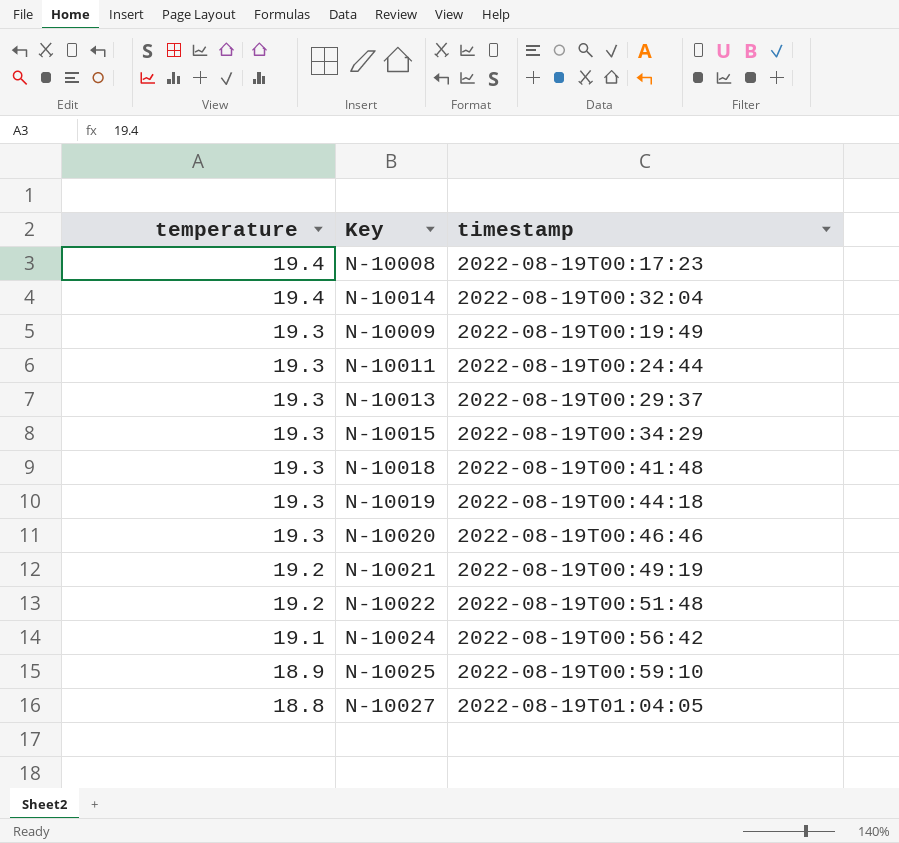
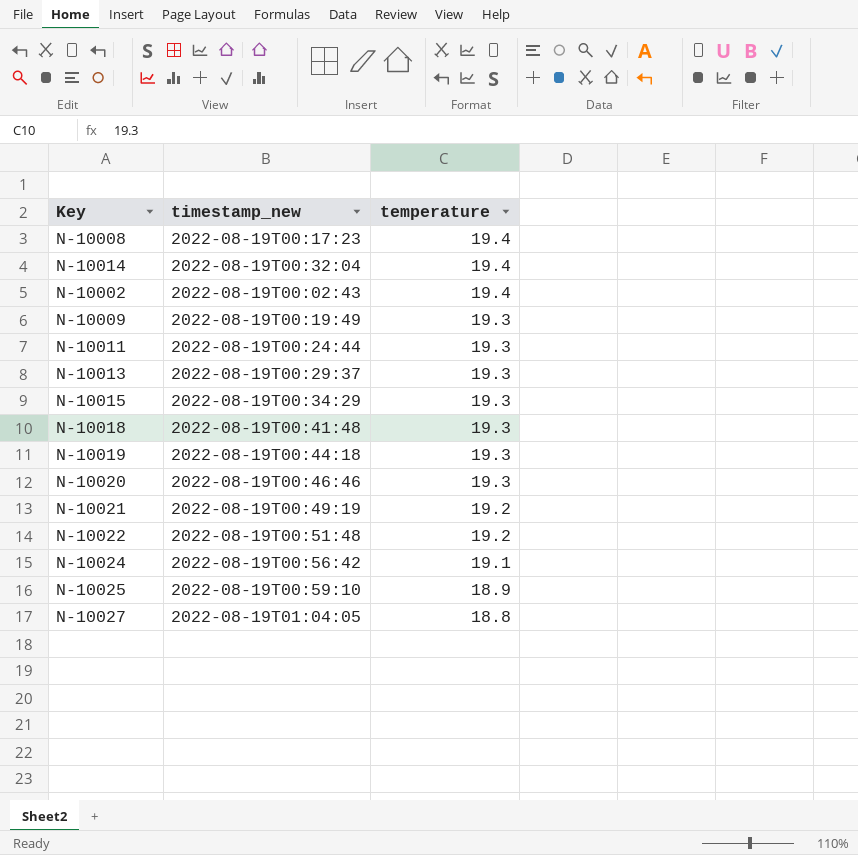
column name: timestamp -> timestamp_new
column temperature | position: 1 -> 3
row N-10002: none -> 2022-08-19T00:02:43 | 19.4

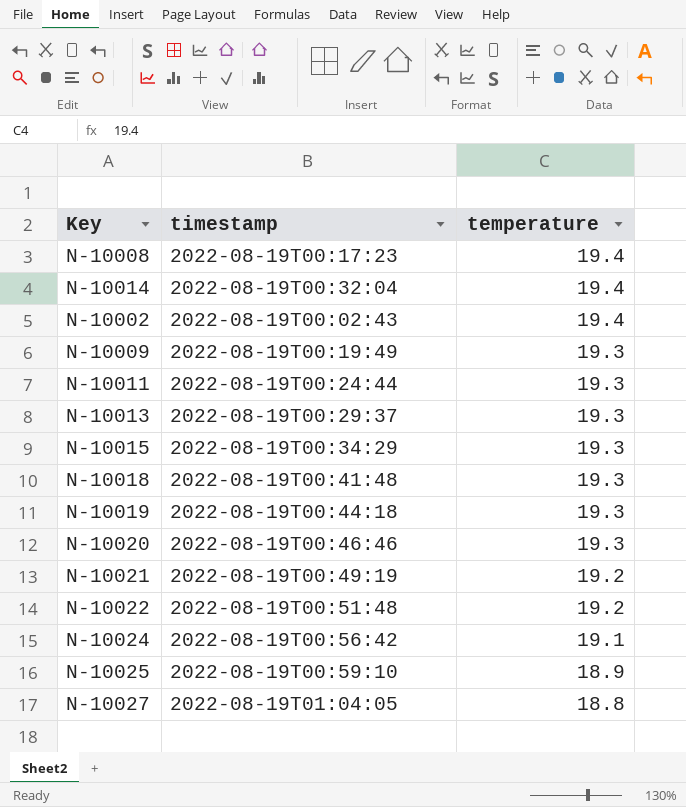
column name: timestamp_new -> timestamp

